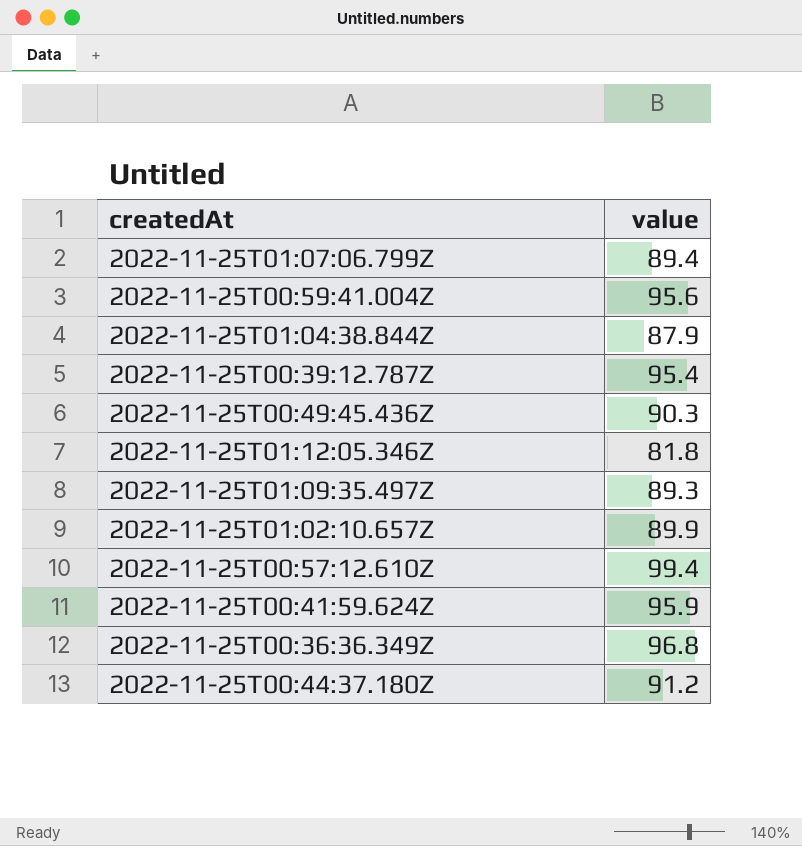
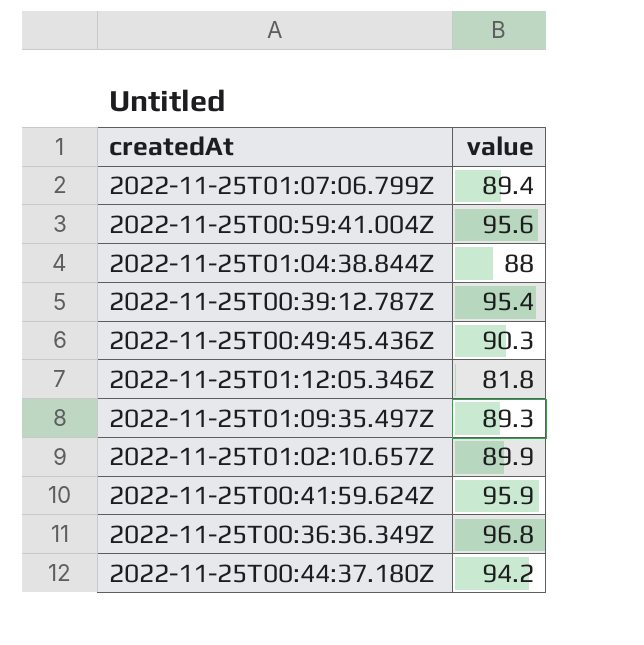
row 2022-11-25T00:57:12.610Z: 99.4 -> none
2022-11-25T01:04:38.844Z | value: 87.9 -> 88
2022-11-25T00:44:37.180Z | value: 91.2 -> 94.2

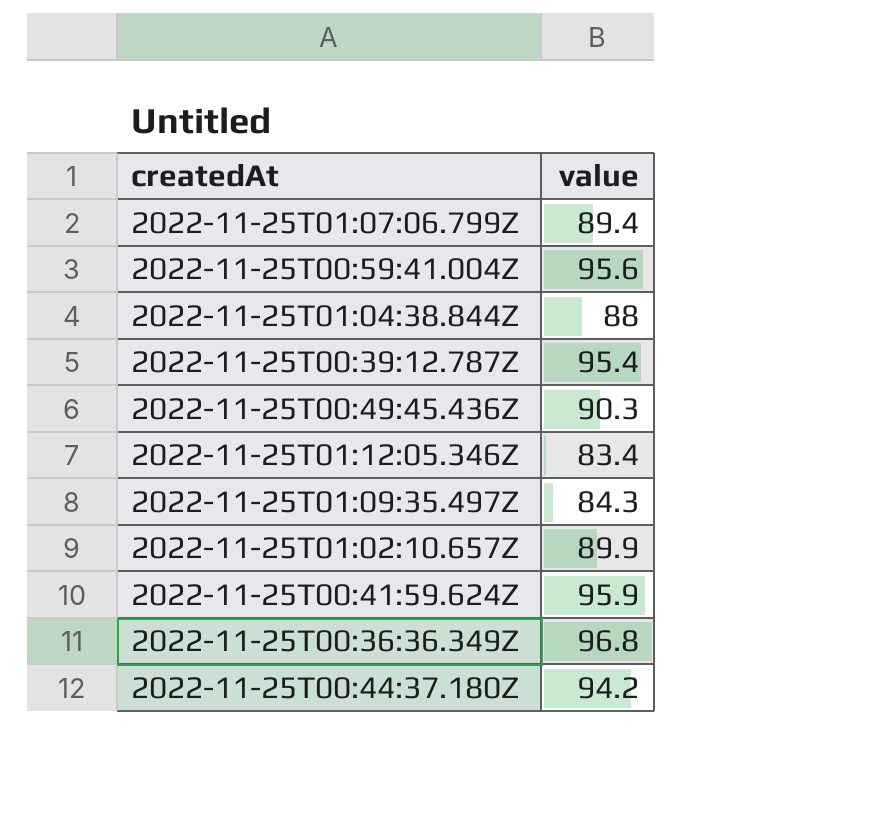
2022-11-25T01:12:05.346Z | value: 81.8 -> 83.4
2022-11-25T01:09:35.497Z | value: 89.3 -> 84.3

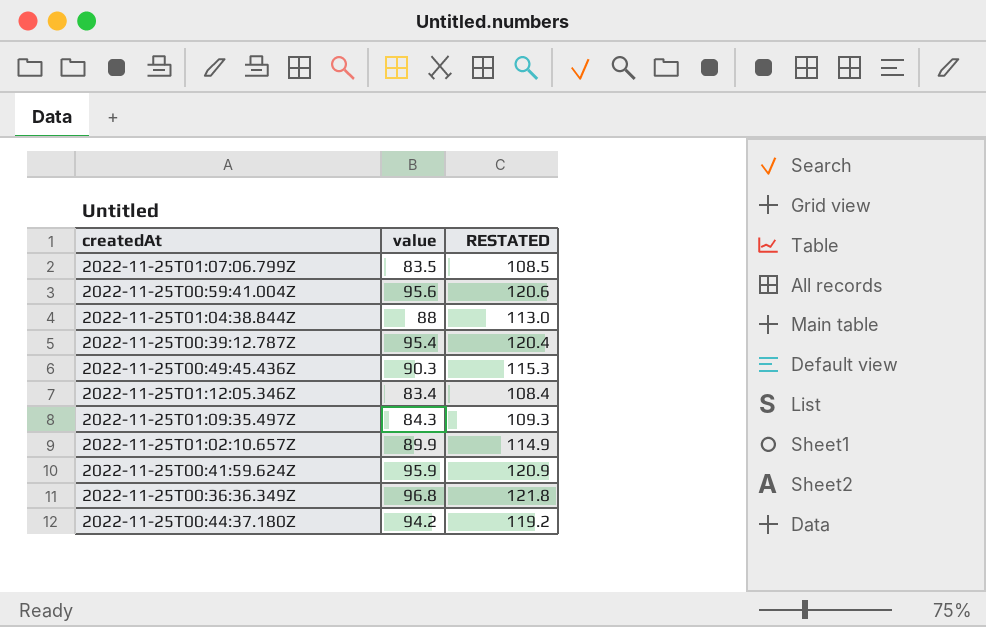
column RESTATED | formula: none -> [value] + 25
2022-11-25T01:07:06.799Z | value: 89.4 -> 83.5

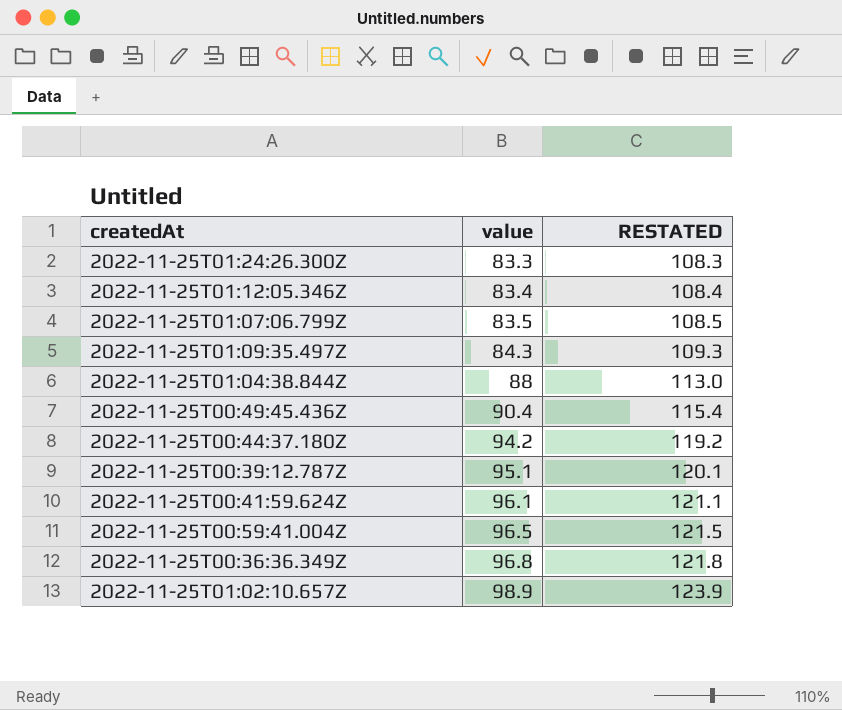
row order: none -> value ascending
row 2022-11-25T01:24:26.300Z: none -> 83.3 | 108.3
2022-11-25T00:49:45.436Z | value: 90.3 -> 90.4
2022-11-25T00:49:45.436Z | RESTATED: 115.3 -> 115.4
2022-11-25T00:39:12.787Z | value: 95.4 -> 95.1
2022-11-25T00:39:12.787Z | RESTATED: 120.4 -> 120.1
2022-11-25T00:41:59.624Z | value: 95.9 -> 96.1
2022-11-25T00:41:59.624Z | RESTATED: 120.9 -> 121.1
2022-11-25T00:59:41.004Z | value: 95.6 -> 96.5
2022-11-25T00:59:41.004Z | RESTATED: 120.6 -> 121.5
2022-11-25T01:02:10.657Z | value: 89.9 -> 98.9
2022-11-25T01:02:10.657Z | RESTATED: 114.9 -> 123.9

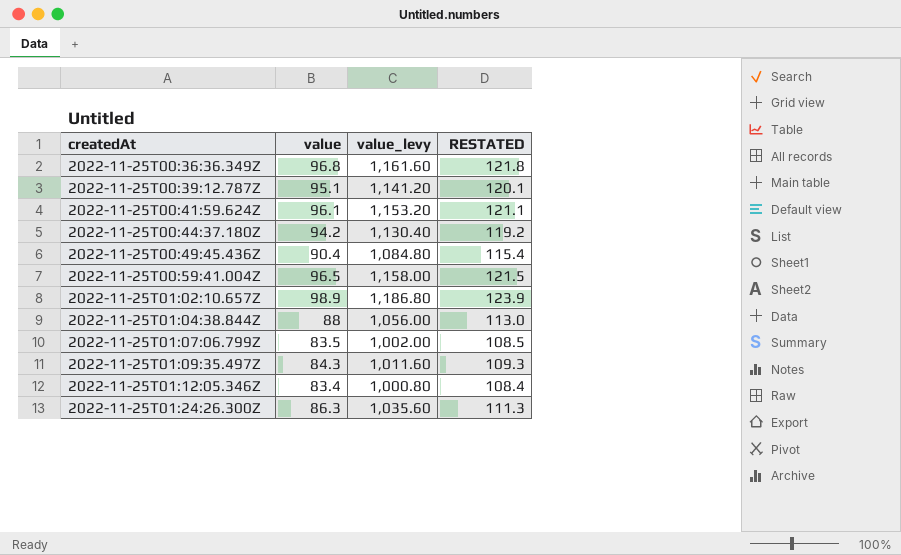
row order: value ascending -> createdAt ascending
column value_levy | formula: none -> [value] * 12
2022-11-25T01:24:26.300Z | value: 83.3 -> 86.3
2022-11-25T01:24:26.300Z | RESTATED: 108.3 -> 111.3

